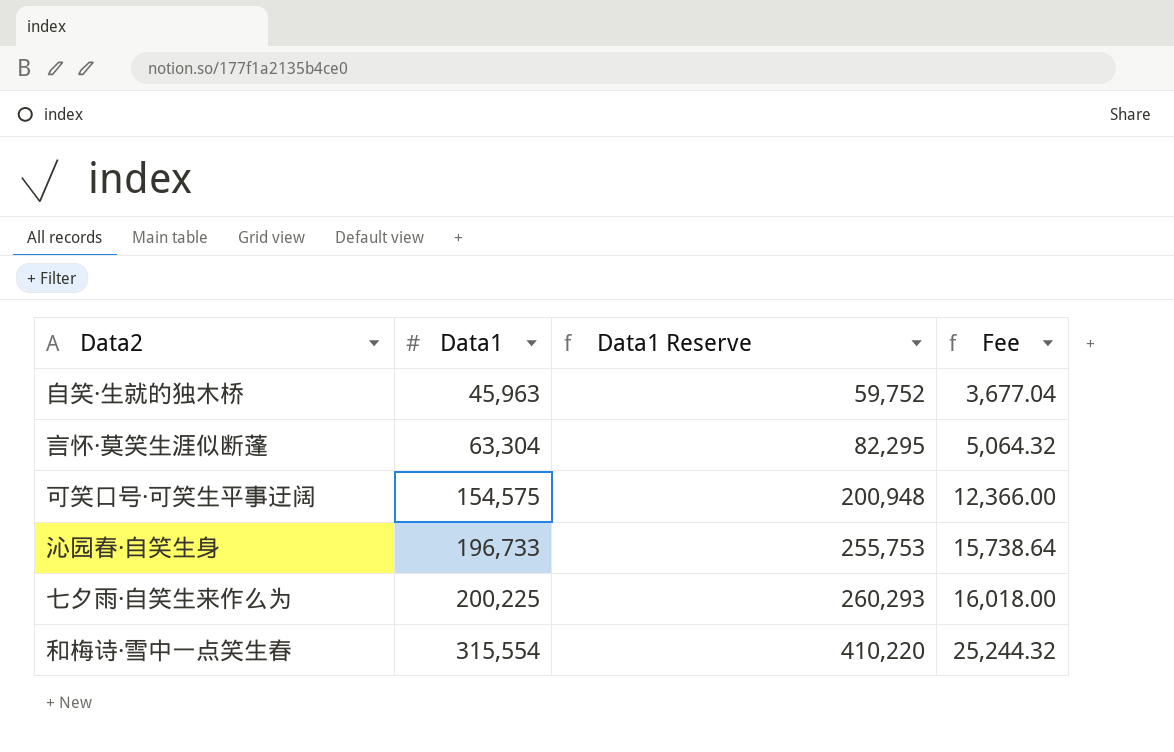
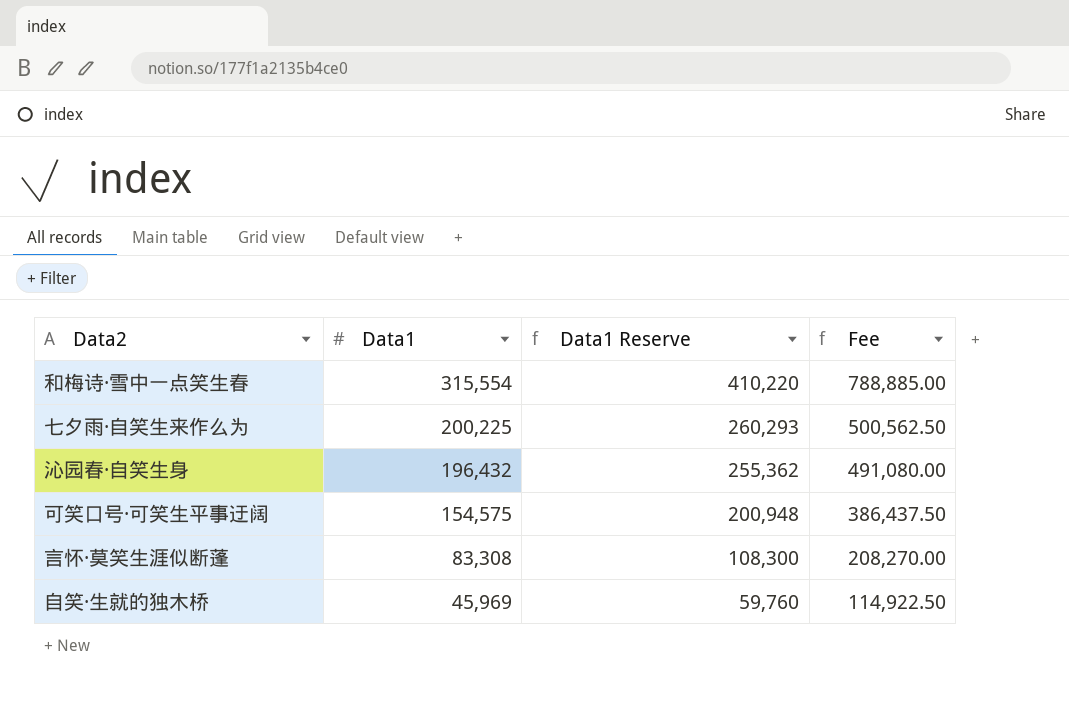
row order: Data1 ascending -> Data1 descending
column Fee | formula: [Data1] * 0.08 -> [Data1] * 2.5
沁园春·自笑生身 | Data1: 196,733 -> 196,432
沁园春·自笑生身 | Data1 Reserve: 255,753 -> 255,362
言怀·莫笑生涯似断蓬 | Data1: 63,304 -> 83,308
言怀·莫笑生涯似断蓬 | Data1 Reserve: 82,295 -> 108,300
自笑·生就的独木桥 | Data1: 45,963 -> 45,969
自笑·生就的独木桥 | Data1 Reserve: 59,752 -> 59,760

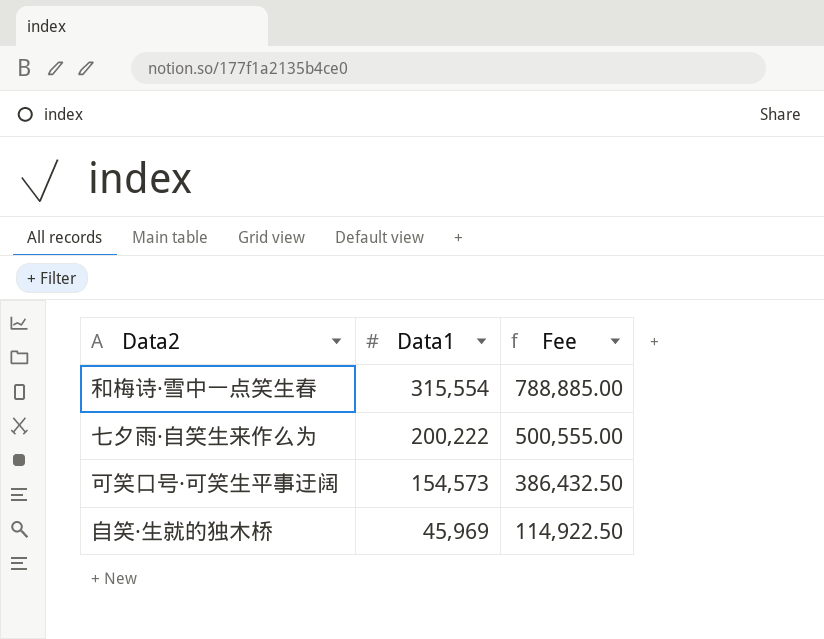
column Data1 Reserve | formula: [Data1] * 1.3 -> none
row 沁园春·自笑生身: 196,432 | 255,362 | 491,080.00 -> none
row 言怀·莫笑生涯似断蓬: 83,308 | 108,300 | 208,270.00 -> none
七夕雨·自笑生来作么为 | Data1: 200,225 -> 200,222
七夕雨·自笑生来作么为 | Fee: 500,562.50 -> 500,555.00
可笑口号·可笑生平事迂阔 | Data1: 154,575 -> 154,573
可笑口号·可笑生平事迂阔 | Fee: 386,437.50 -> 386,432.50

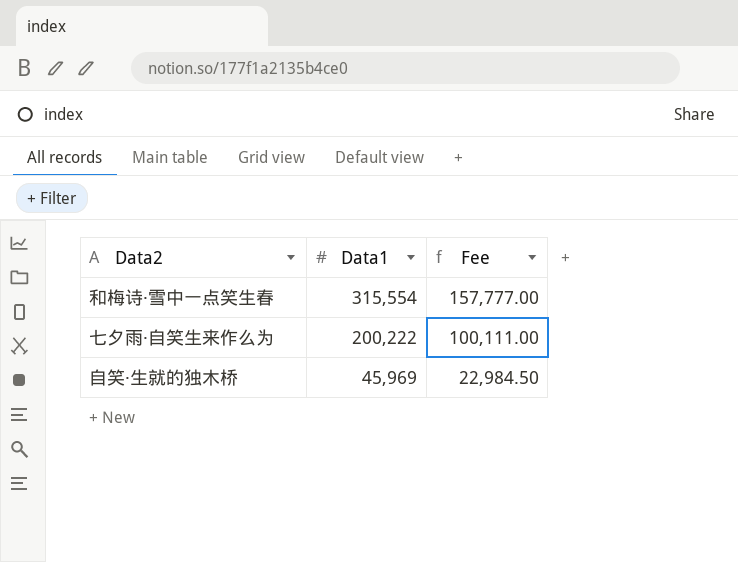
column Fee | formula: [Data1] * 2.5 -> [Data1] * 0.5
row 可笑口号·可笑生平事迂阔: 154,573 | 386,432.50 -> none

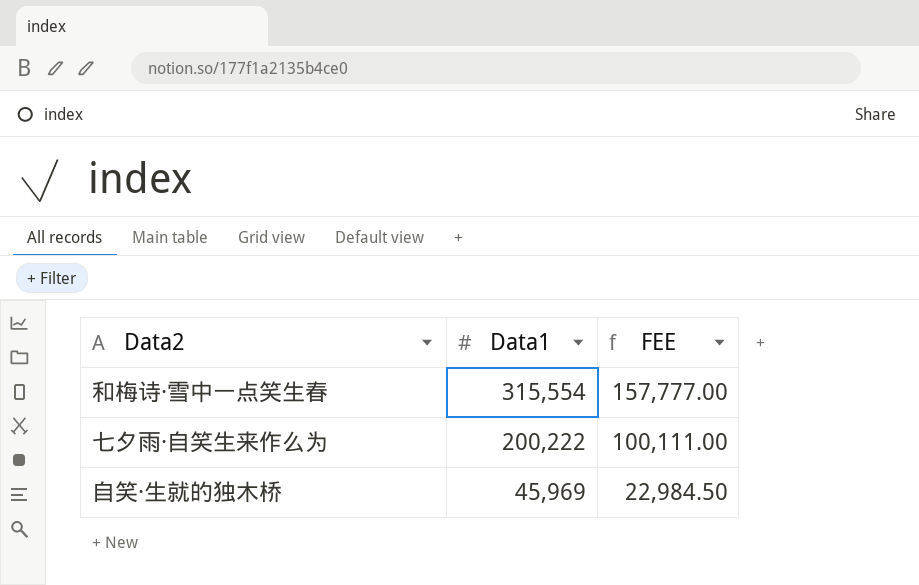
column name: Fee -> FEE

